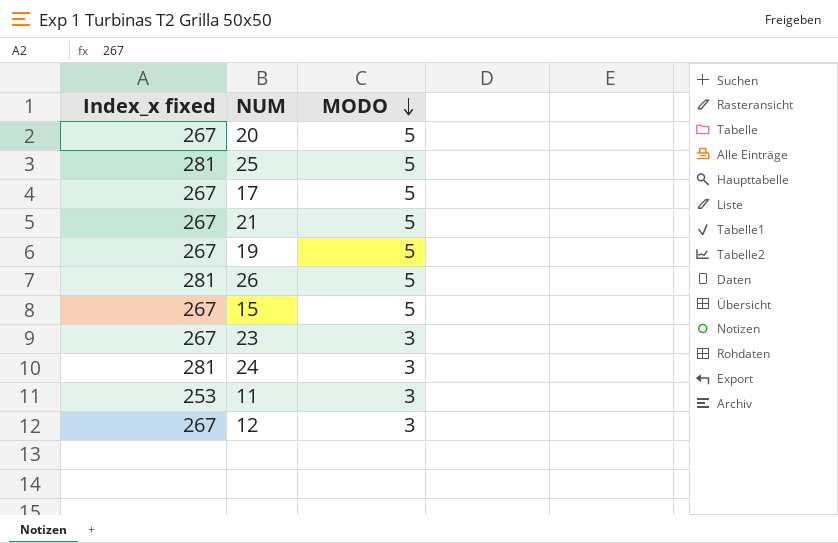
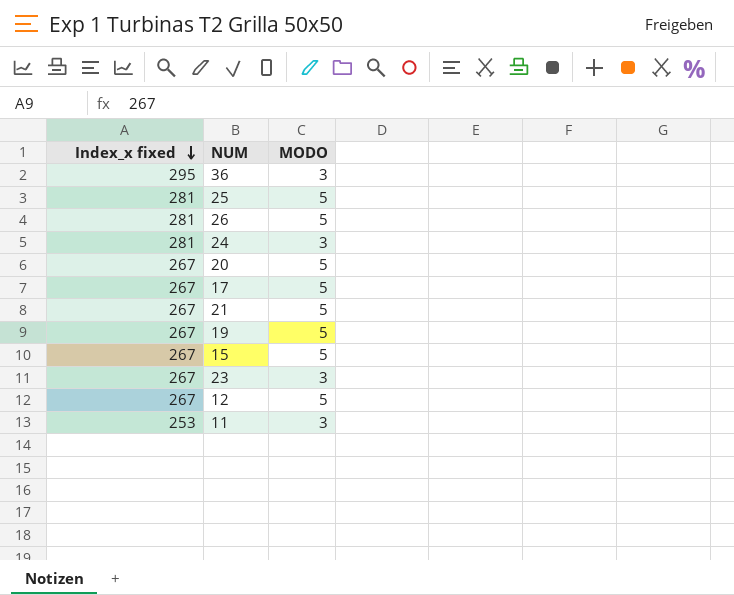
row order: MODO descending -> Index_x fixed descending
row 36: none -> 295 | 3
12 | MODO: 3 -> 5

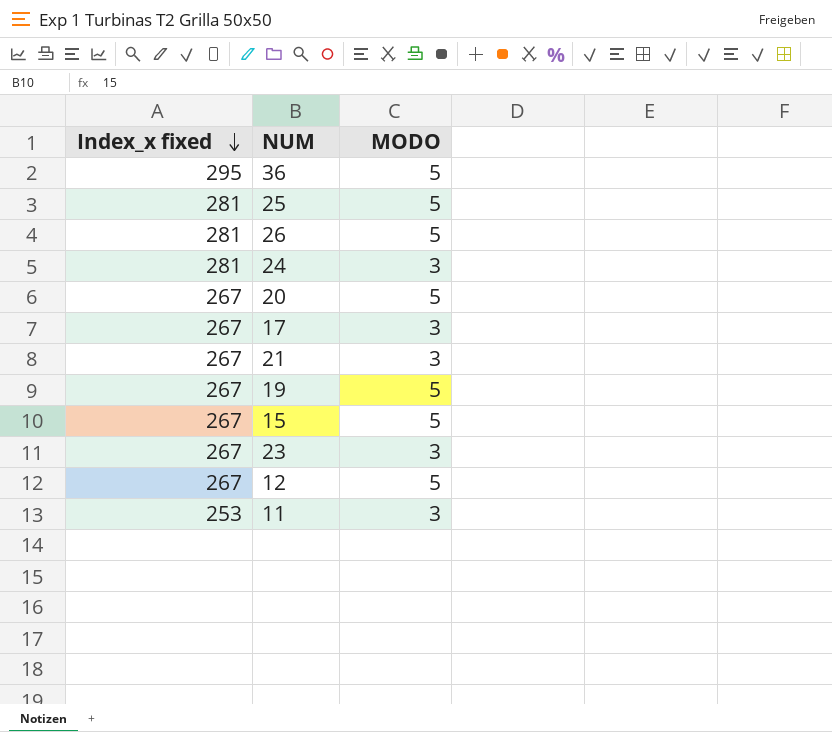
36 | MODO: 3 -> 5
17 | MODO: 5 -> 3
21 | MODO: 5 -> 3

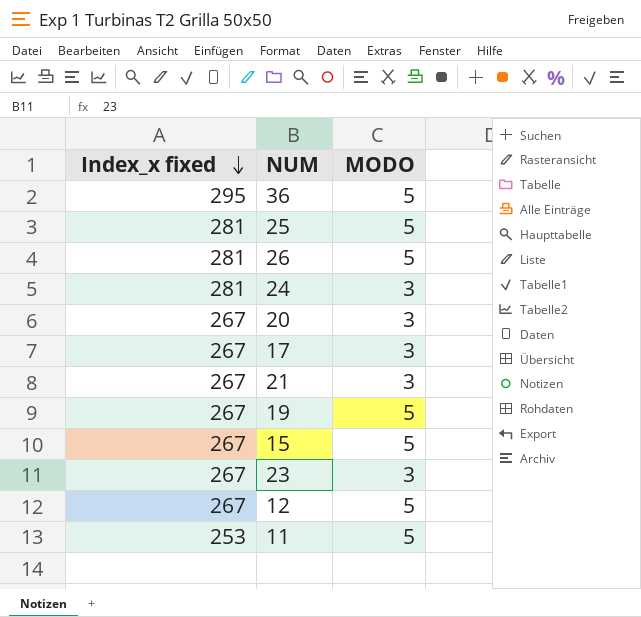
20 | MODO: 5 -> 3
11 | MODO: 3 -> 5

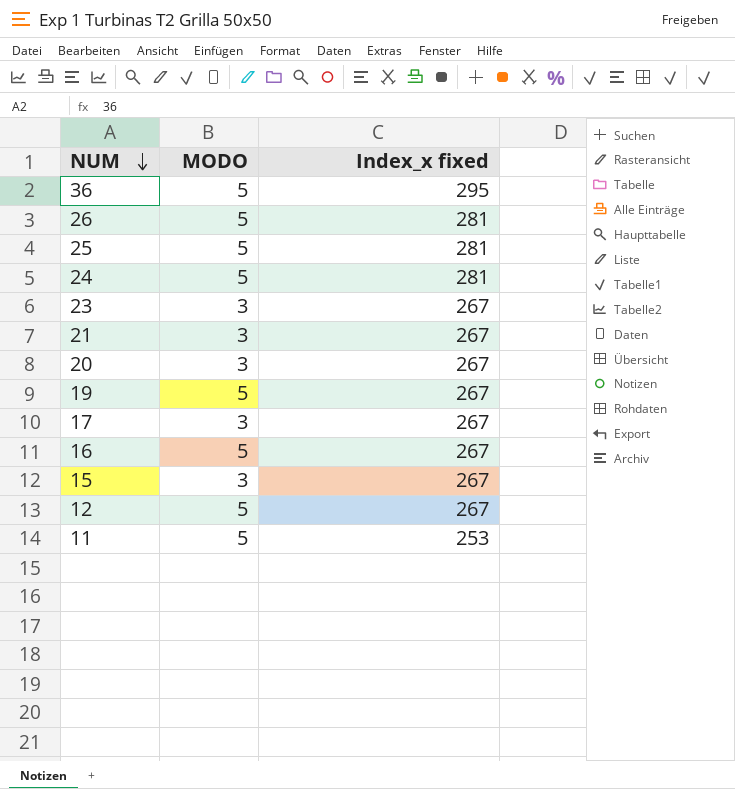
row order: Index_x fixed descending -> NUM descending
column Index_x fixed | position: 1 -> 3
24 | MODO: 3 -> 5
row 16: none -> 5 | 267
15 | MODO: 5 -> 3

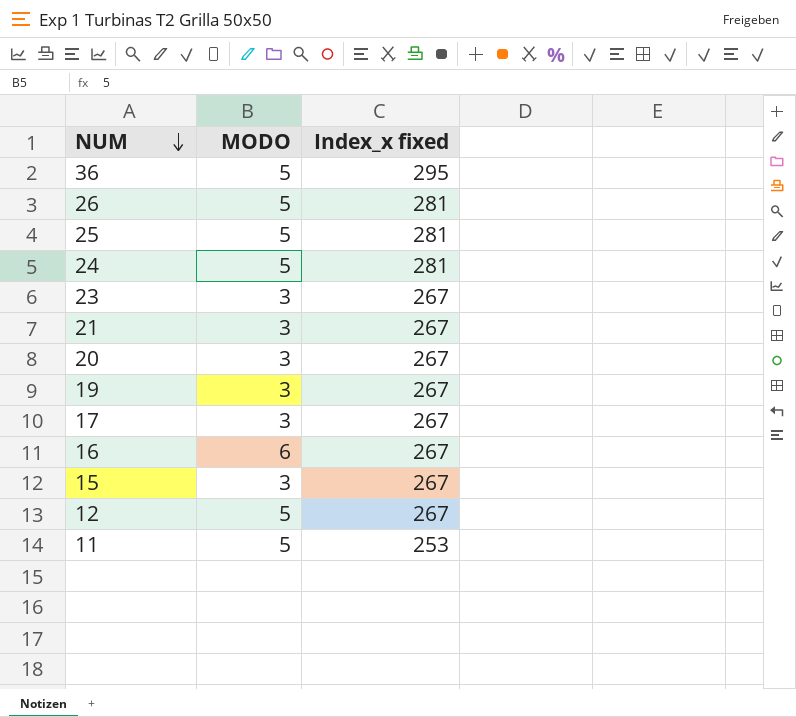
19 | MODO: 5 -> 3
16 | MODO: 5 -> 6

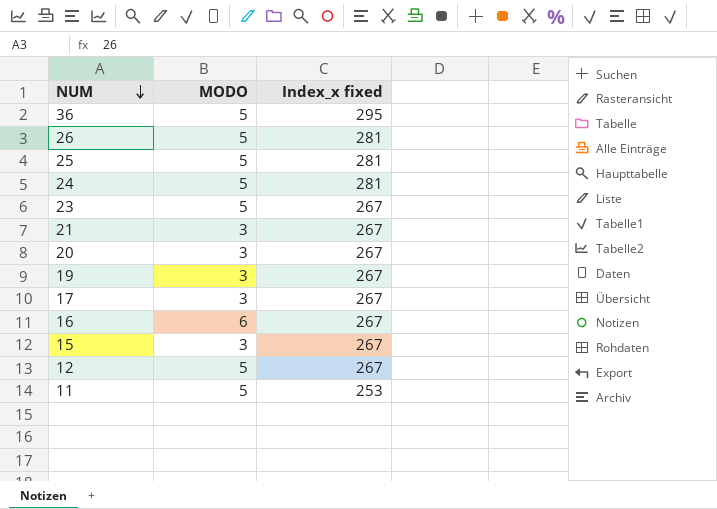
23 | MODO: 3 -> 5

